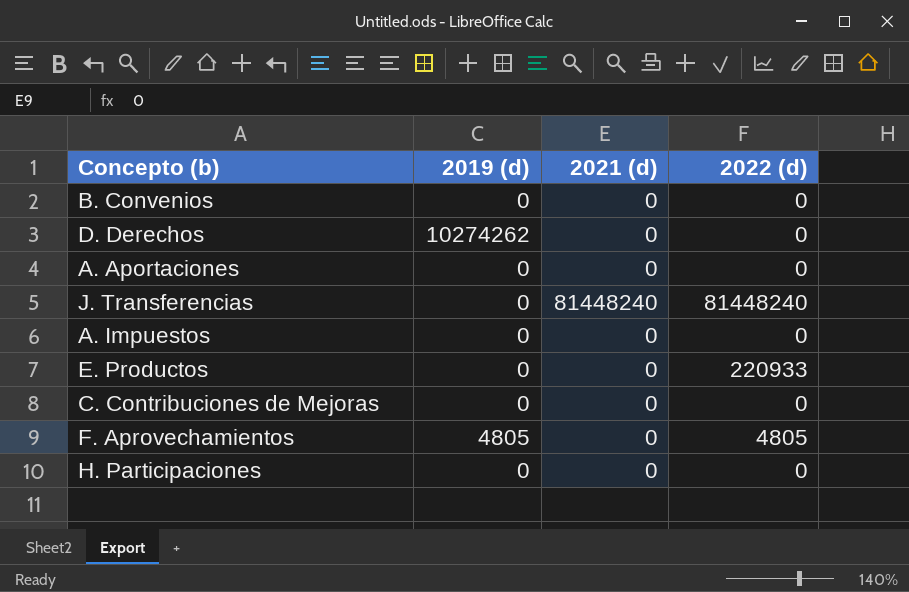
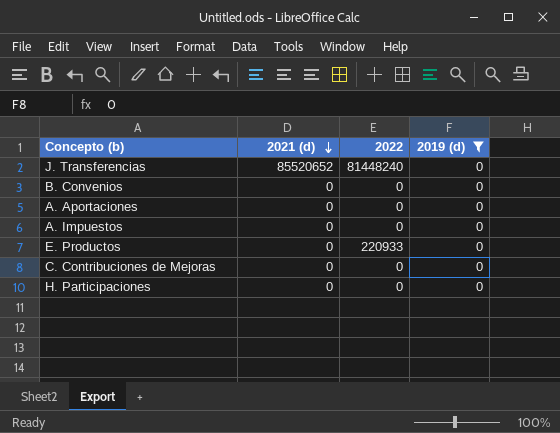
filter: none -> 2019 (d) = 0
row order: none -> 2021 (d) descending
column name: 2022 (d) -> 2022
column 2019 (d) | position: 2 -> 4
J. Transferencias | 2021 (d): 81448240 -> 85520652

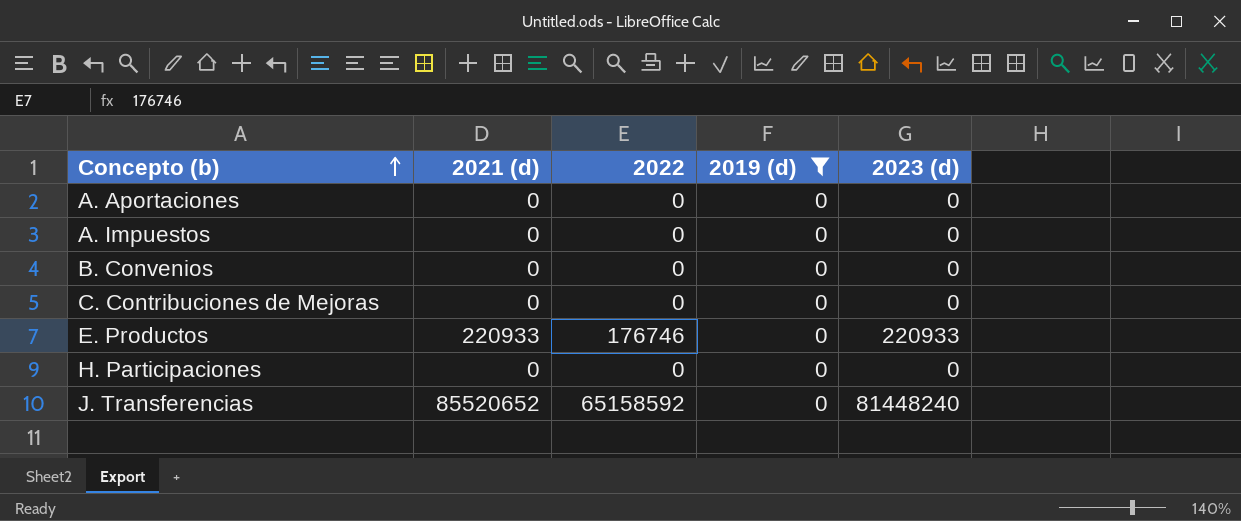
row order: 2021 (d) descending -> Concepto (b) ascending
column 2023 (d) | position: none -> 5
E. Productos | 2021 (d): 0 -> 220933
E. Productos | 2022: 220933 -> 176746
J. Transferencias | 2022: 81448240 -> 65158592

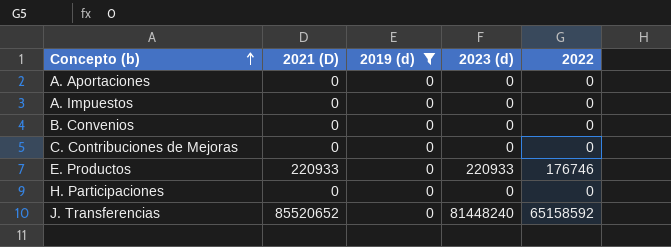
column name: 2021 (d) -> 2021 (D)
column 2022 | position: 3 -> 5

